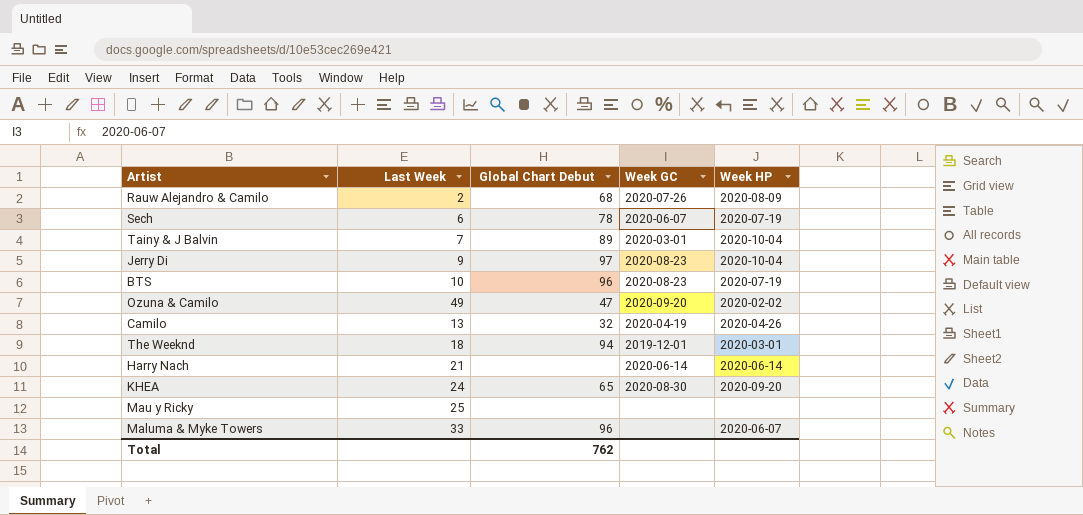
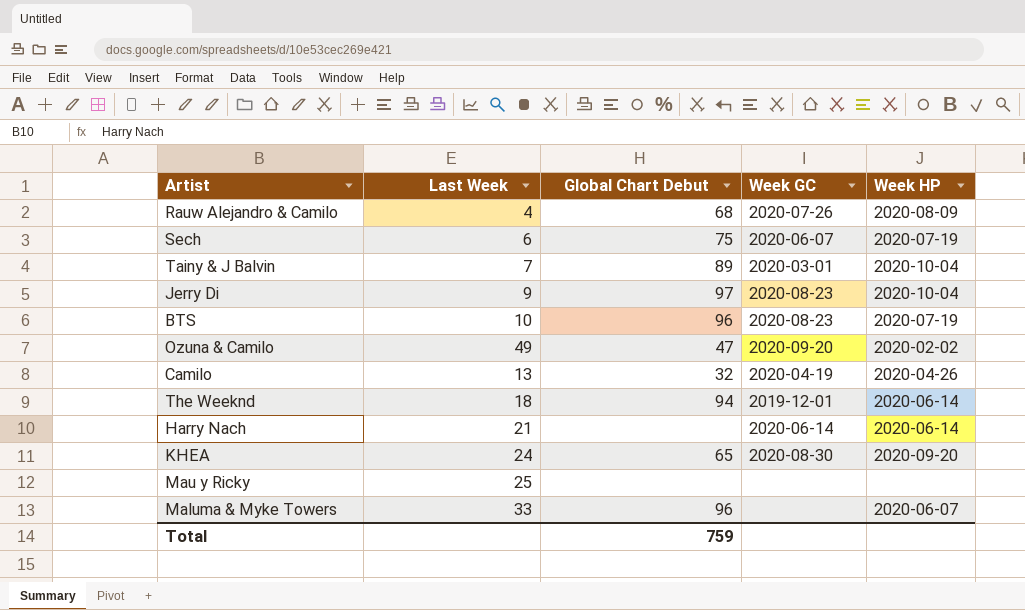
Rauw Alejandro & Camilo | Last Week: 2 -> 4
Sech | Global Chart Debut: 78 -> 75
The Weeknd | Week HP: 2020-03-01 -> 2020-06-14
Total | Global Chart Debut: 762 -> 759

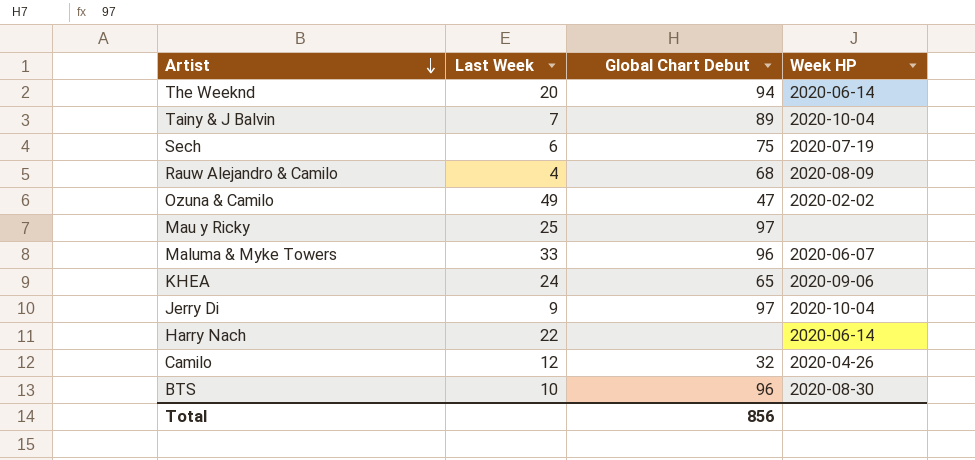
row order: none -> Artist descending
column Week GC | position: 4 -> none
The Weeknd | Last Week: 18 -> 20
Mau y Ricky | Global Chart Debut: none -> 97
KHEA | Week HP: 2020-09-20 -> 2020-09-06
Harry Nach | Last Week: 21 -> 22
Camilo | Last Week: 13 -> 12
BTS | Week HP: 2020-07-19 -> 2020-08-30
Total | Global Chart Debut: 759 -> 856

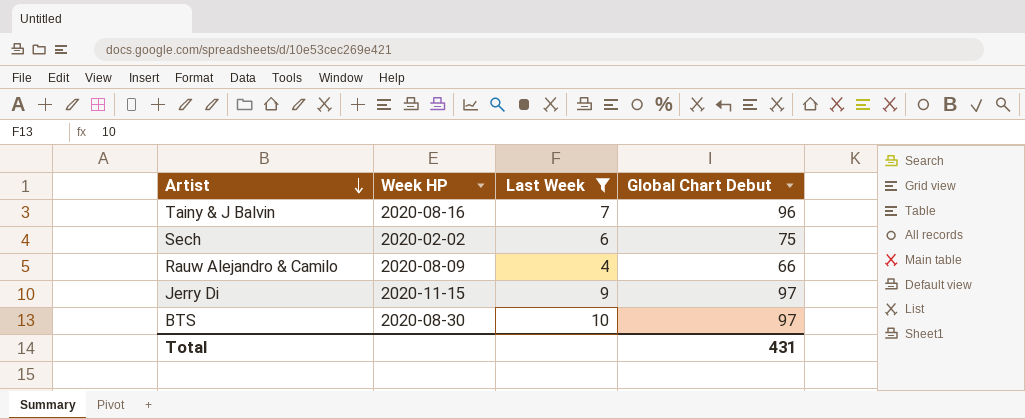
filter: none -> Last Week <= 10
column Week HP | position: 4 -> 2
Tainy & J Balvin | Week HP: 2020-10-04 -> 2020-08-16
Tainy & J Balvin | Global Chart Debut: 89 -> 96
Sech | Week HP: 2020-07-19 -> 2020-02-02
Rauw Alejandro & Camilo | Global Chart Debut: 68 -> 66
Jerry Di | Week HP: 2020-10-04 -> 2020-11-15
BTS | Global Chart Debut: 96 -> 97
Total | Global Chart Debut: 856 -> 431

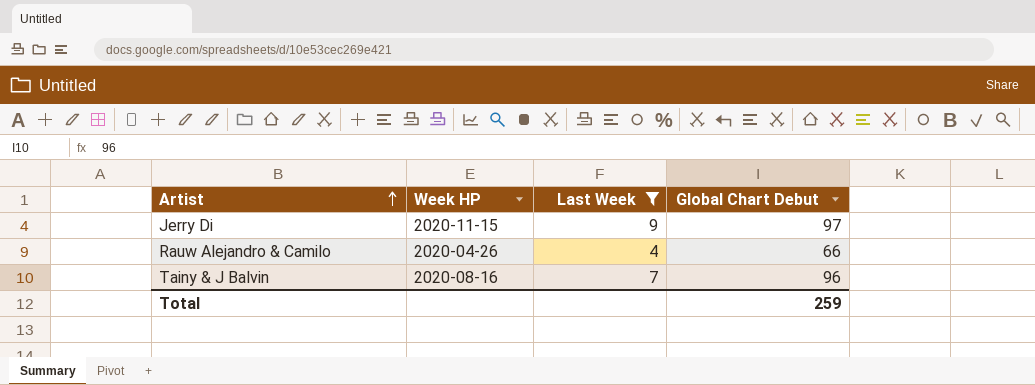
row order: Artist descending -> Artist ascending
row Sech: 2020-02-02 | 6 | 75 -> none
row BTS: 2020-08-30 | 10 | 97 -> none
Rauw Alejandro & Camilo | Week HP: 2020-08-09 -> 2020-04-26
Total | Global Chart Debut: 431 -> 259

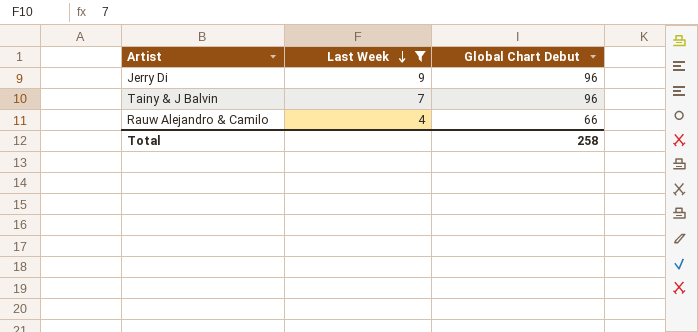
row order: Artist ascending -> Last Week descending
column Week HP | position: 2 -> none
Jerry Di | Global Chart Debut: 97 -> 96
Total | Global Chart Debut: 259 -> 258

